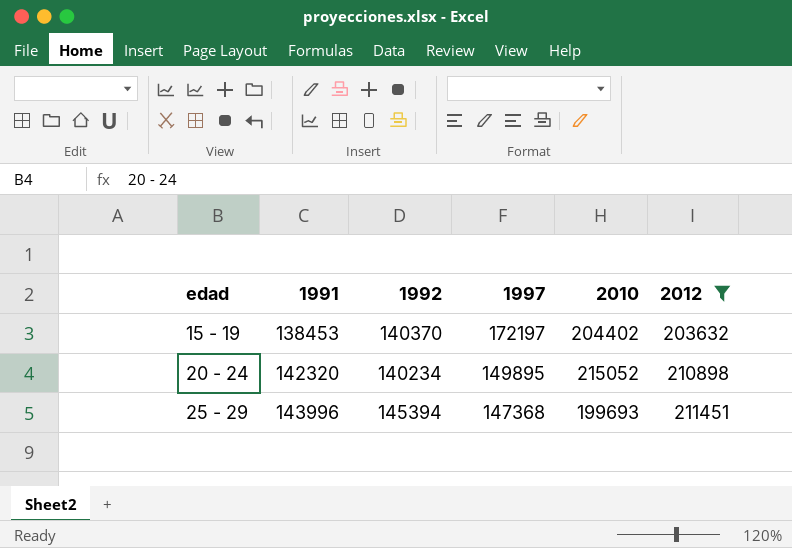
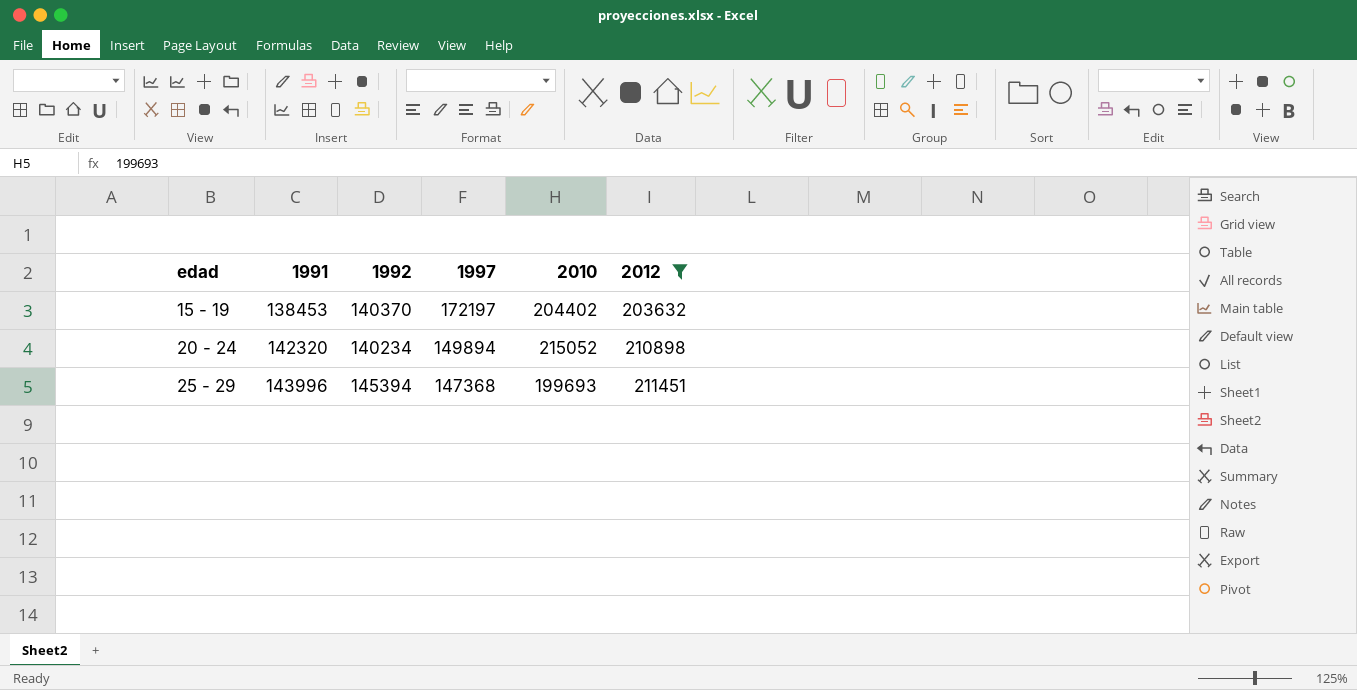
20 - 24 | 1997: 149895 -> 149894

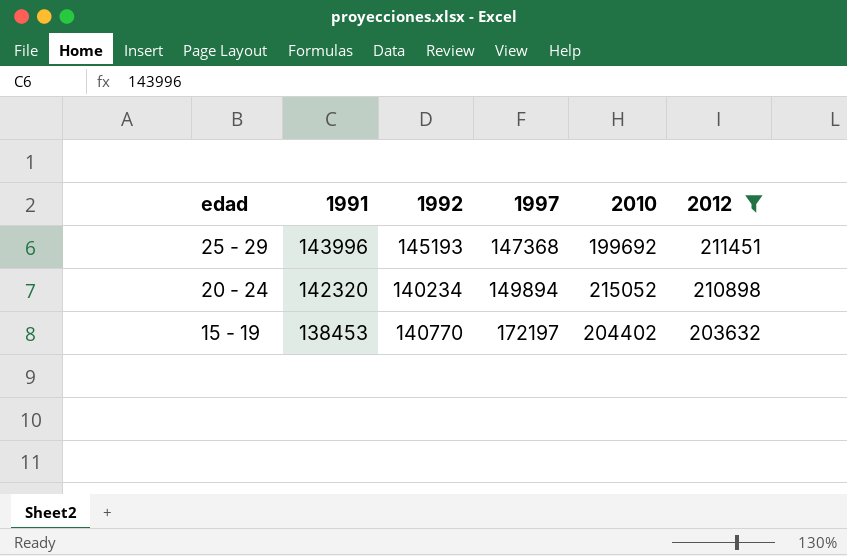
row order: edad ascending -> edad descending
25 - 29 | 1992: 145394 -> 145193
25 - 29 | 2010: 199693 -> 199692
15 - 19 | 1992: 140370 -> 140770

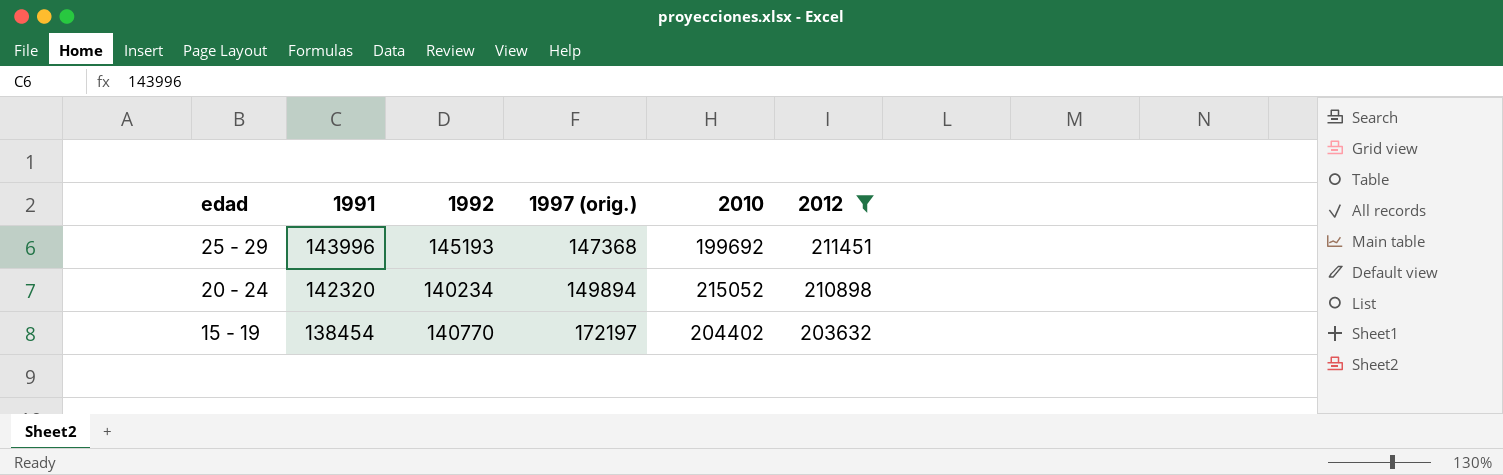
column name: 1997 -> 1997 (orig.)
15 - 19 | 1991: 138453 -> 138454

